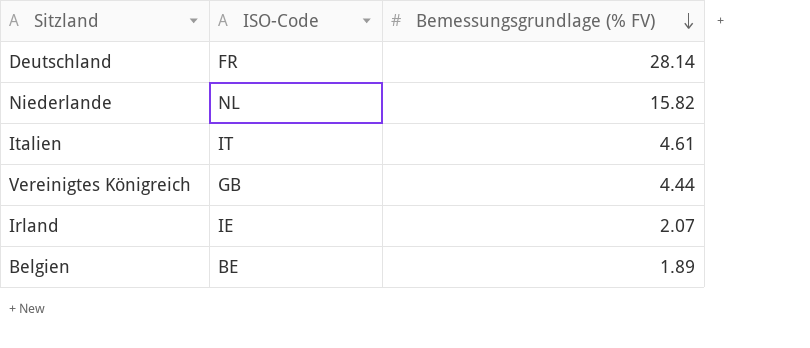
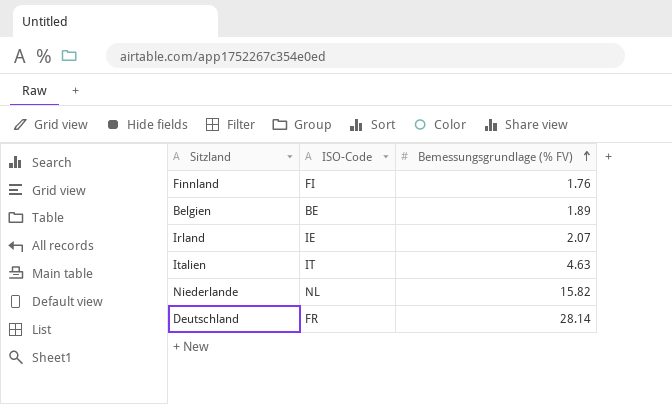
row order: Bemessungsgrundlage (% FV) descending -> Bemessungsgrundlage (% FV) ascending
row Vereinigtes Königreich: GB | 4.44 -> none
row Finnland: none -> FI | 1.76
Italien | Bemessungsgrundlage (% FV): 4.61 -> 4.63

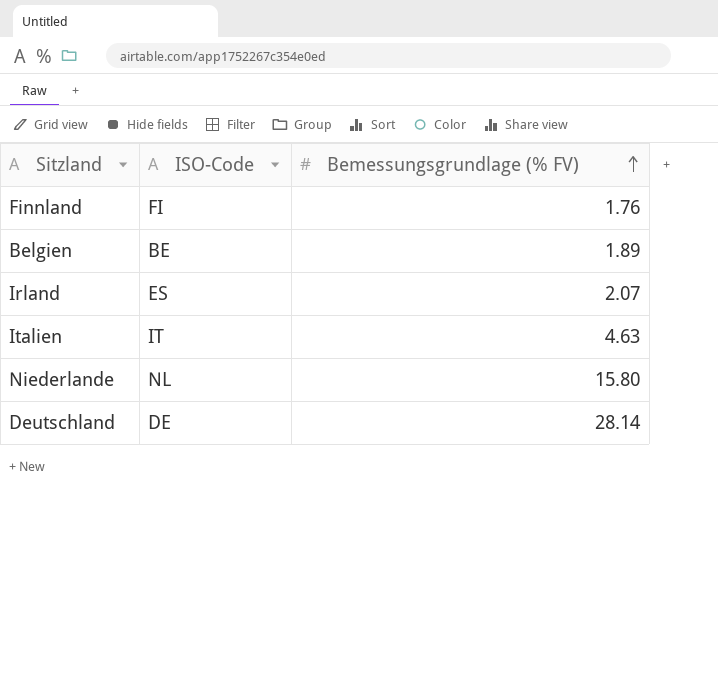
Irland | ISO-Code: IE -> ES
Niederlande | Bemessungsgrundlage (% FV): 15.82 -> 15.80
Deutschland | ISO-Code: FR -> DE

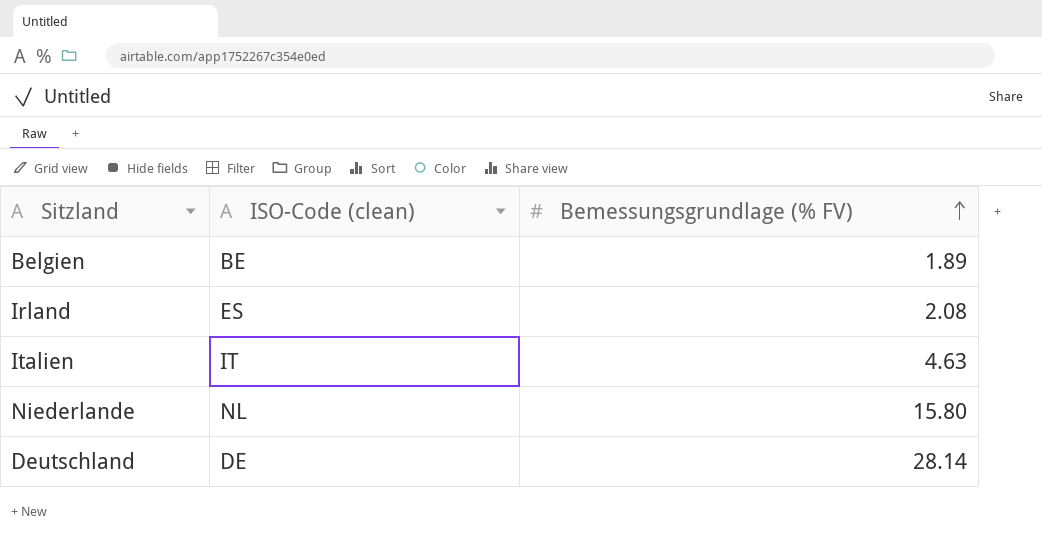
column name: ISO-Code -> ISO-Code (clean)
row Finnland: FI | 1.76 -> none
Irland | Bemessungsgrundlage (% FV): 2.07 -> 2.08

